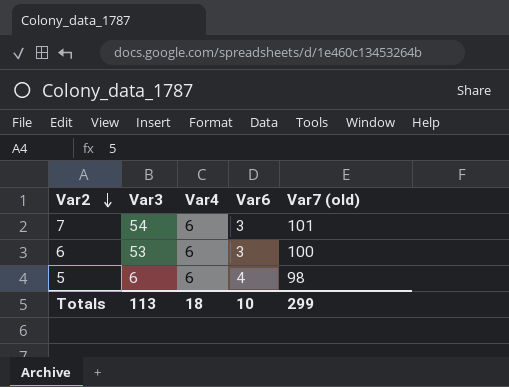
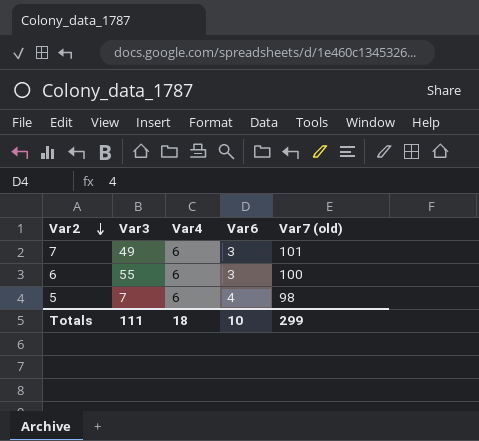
7 | Var3: 54 -> 49
6 | Var3: 53 -> 55
5 | Var3: 6 -> 7
Totals | Var3: 113 -> 111

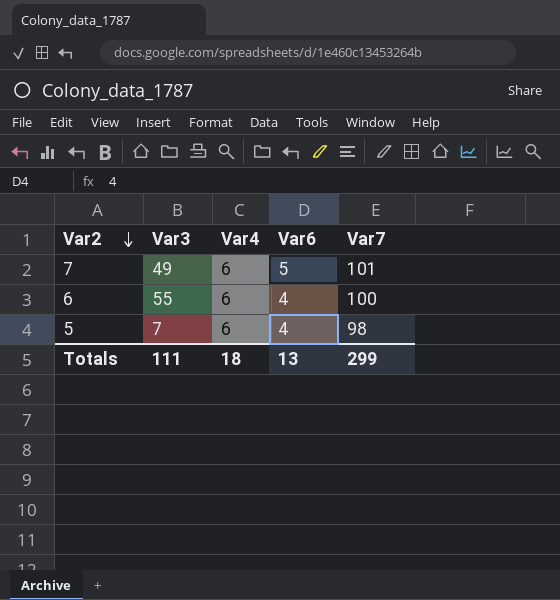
column name: Var7 (old) -> Var7
7 | Var6: 3 -> 5
6 | Var6: 3 -> 4
Totals | Var6: 10 -> 13

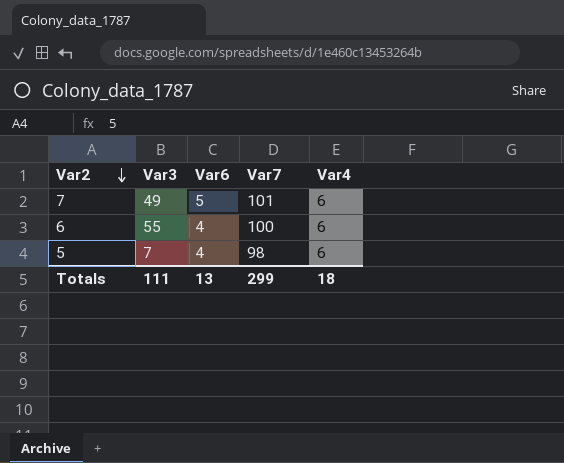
column Var4 | position: 3 -> 5

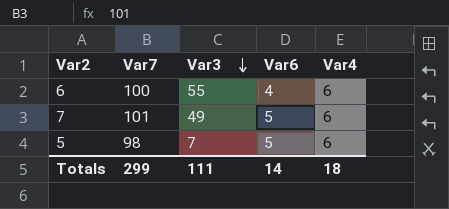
row order: Var2 descending -> Var3 descending
column Var7 | position: 4 -> 2
5 | Var6: 4 -> 5
Totals | Var6: 13 -> 14

